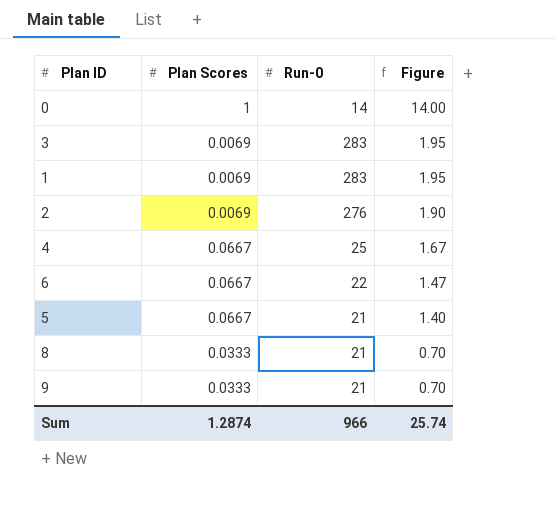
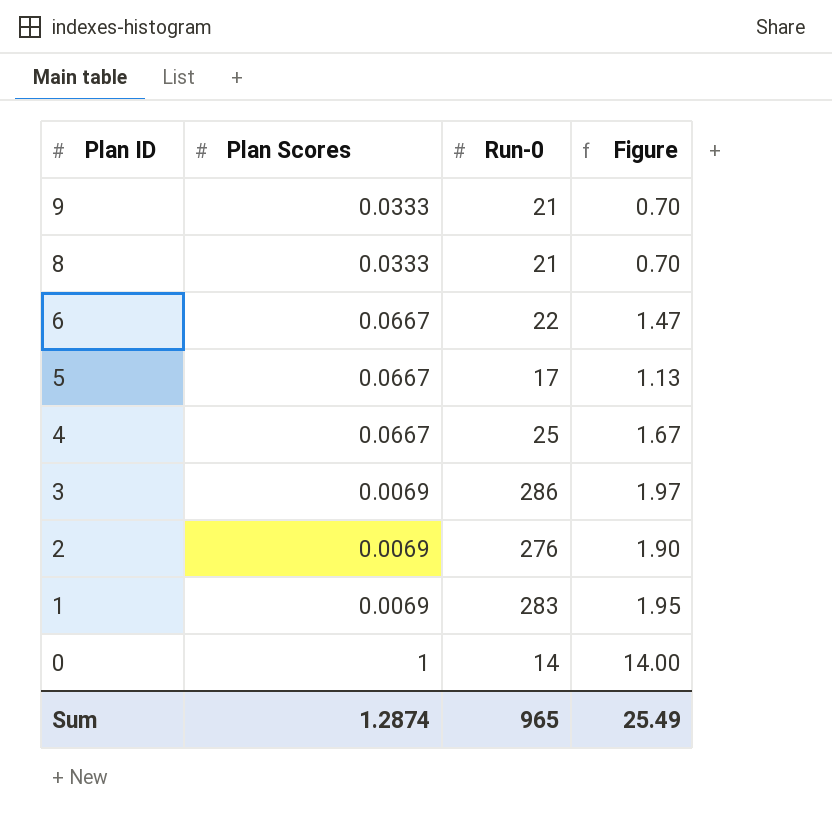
row order: Figure descending -> Plan ID descending
5 | Run-0: 21 -> 17
5 | Figure: 1.40 -> 1.13
3 | Run-0: 283 -> 286
3 | Figure: 1.95 -> 1.97
Sum | Run-0: 966 -> 965
Sum | Figure: 25.74 -> 25.49

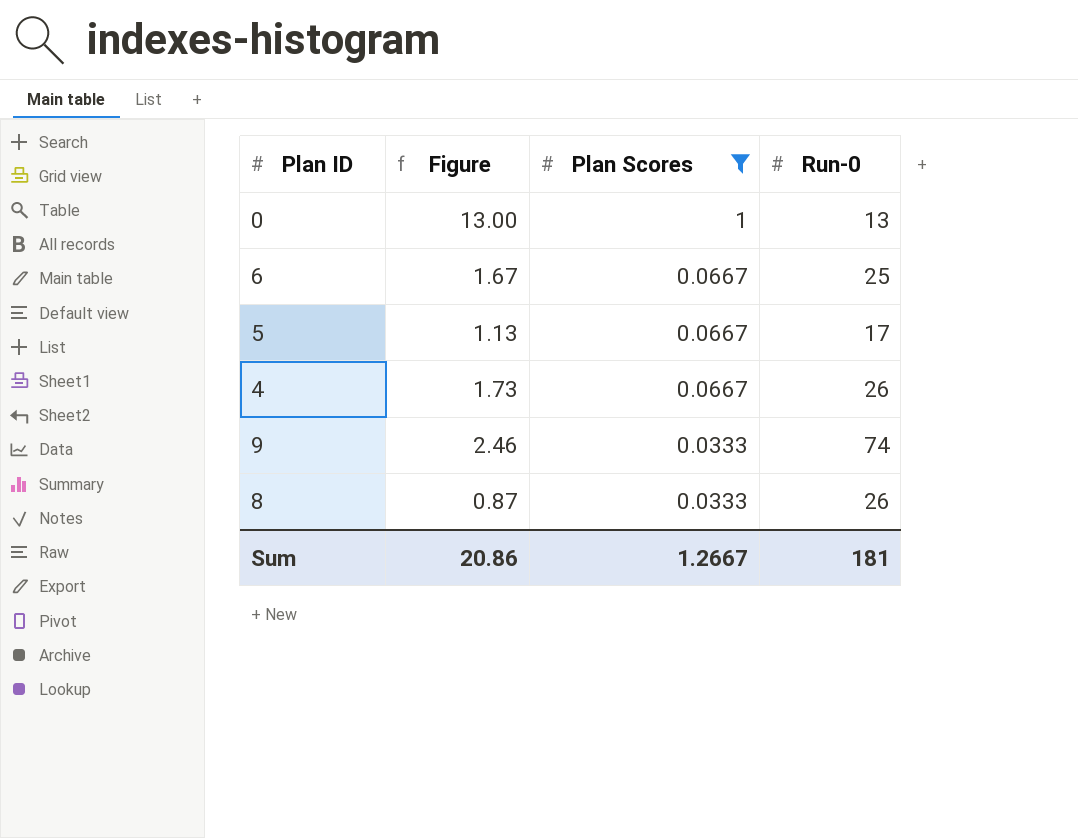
filter: none -> Plan Scores != 0.0069
row order: Plan ID descending -> Plan Scores descending
column Figure | position: 4 -> 2
0 | Figure: 14.00 -> 13.00
0 | Run-0: 14 -> 13
6 | Figure: 1.47 -> 1.67
6 | Run-0: 22 -> 25
4 | Figure: 1.67 -> 1.73
4 | Run-0: 25 -> 26
9 | Figure: 0.70 -> 2.46
9 | Run-0: 21 -> 74
8 | Figure: 0.70 -> 0.87
8 | Run-0: 21 -> 26
Sum | Figure: 25.49 -> 20.86
Sum | Plan Scores: 1.2874 -> 1.2667
Sum | Run-0: 965 -> 181

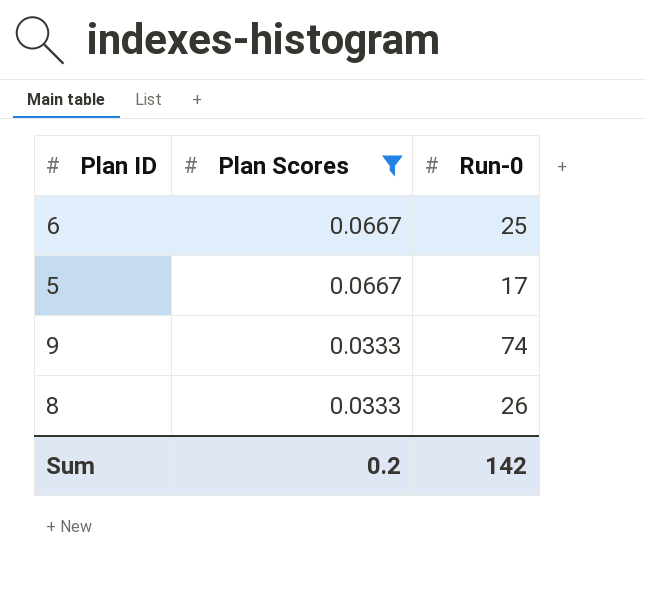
column Figure | formula: [Plan Scores] * [Run-0] -> none
row 0: 13.00 | 1 | 13 -> none
row 4: 1.73 | 0.0667 | 26 -> none
Sum | Plan Scores: 1.2667 -> 0.2
Sum | Run-0: 181 -> 142

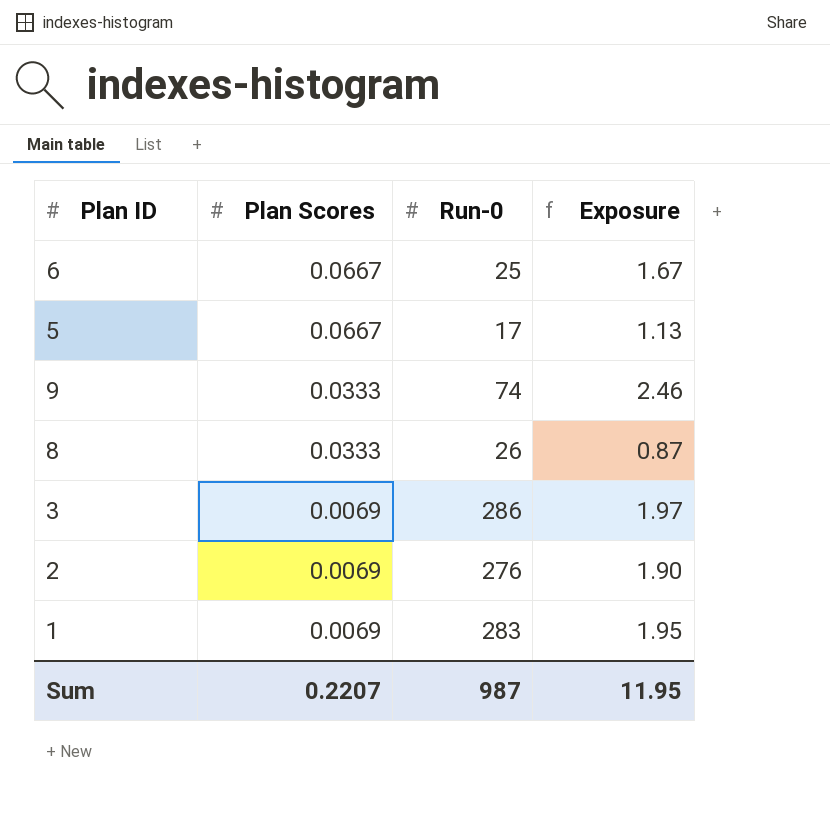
filter: Plan Scores != 0.0069 -> none
column Exposure | formula: none -> [Plan Scores] * [Run-0]
Sum | Plan Scores: 0.2 -> 0.2207
Sum | Run-0: 142 -> 987

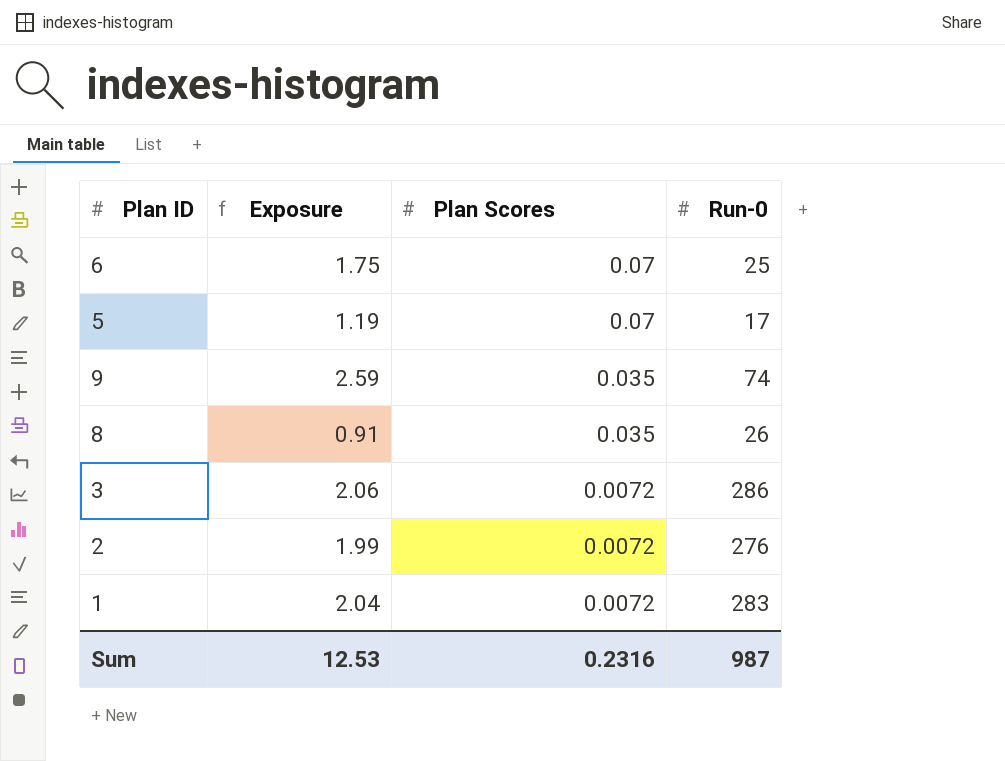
column Exposure | position: 4 -> 2
6 | Exposure: 1.67 -> 1.75
6 | Plan Scores: 0.0667 -> 0.07
5 | Exposure: 1.13 -> 1.19
5 | Plan Scores: 0.0667 -> 0.07
9 | Exposure: 2.46 -> 2.59
9 | Plan Scores: 0.0333 -> 0.035
8 | Exposure: 0.87 -> 0.91
8 | Plan Scores: 0.0333 -> 0.035
3 | Exposure: 1.97 -> 2.06
3 | Plan Scores: 0.0069 -> 0.0072
2 | Exposure: 1.90 -> 1.99
2 | Plan Scores: 0.0069 -> 0.0072
1 | Exposure: 1.95 -> 2.04
1 | Plan Scores: 0.0069 -> 0.0072
Sum | Exposure: 11.95 -> 12.53
Sum | Plan Scores: 0.2207 -> 0.2316

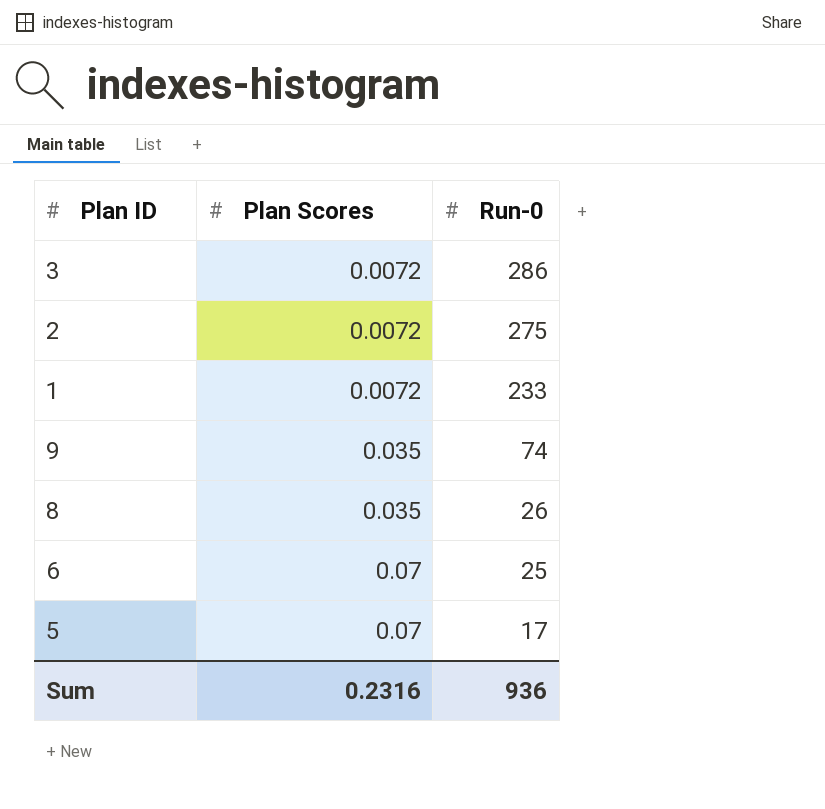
row order: Plan Scores descending -> Plan Scores ascending
column Exposure | formula: [Plan Scores] * [Run-0] -> none
2 | Run-0: 276 -> 275
1 | Run-0: 283 -> 233
Sum | Run-0: 987 -> 936

